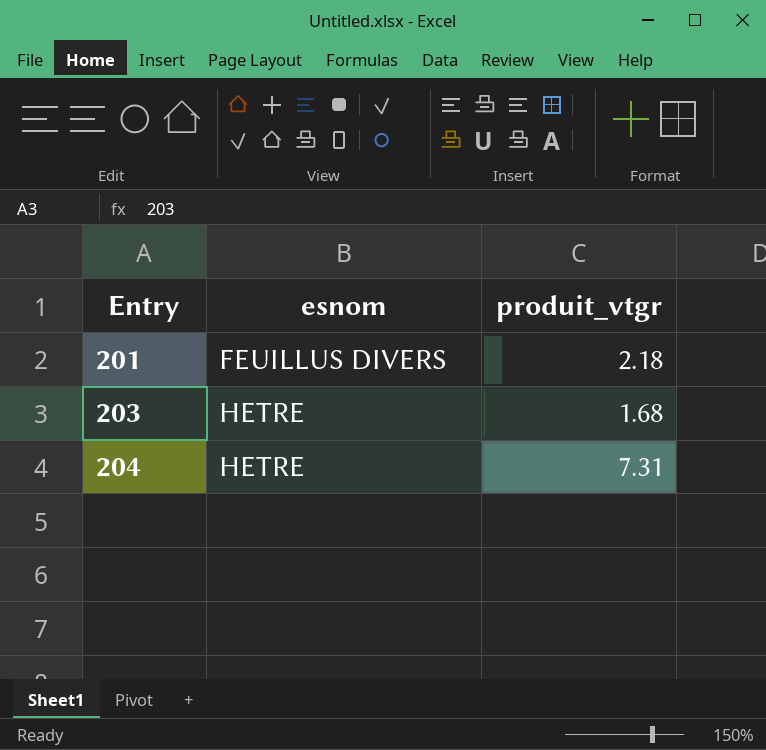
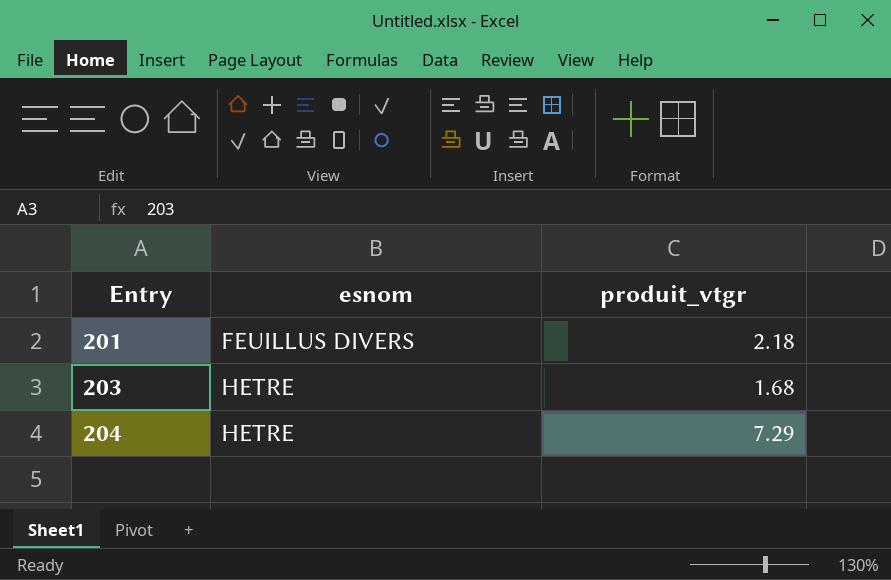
204 | produit_vtgr: 7.31 -> 7.29

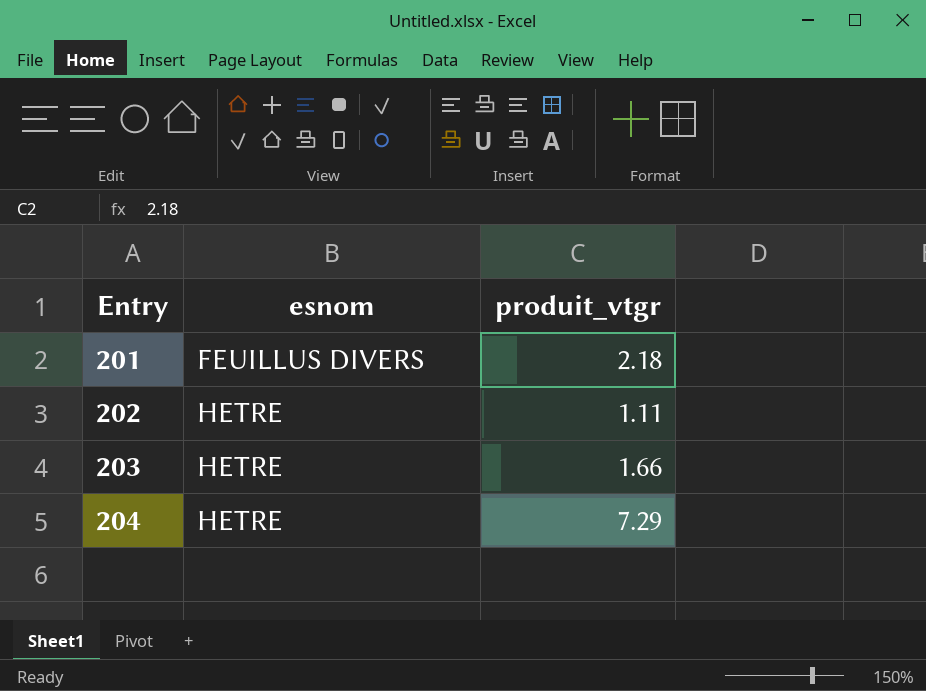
row 202: none -> HETRE | 1.11
203 | produit_vtgr: 1.68 -> 1.66

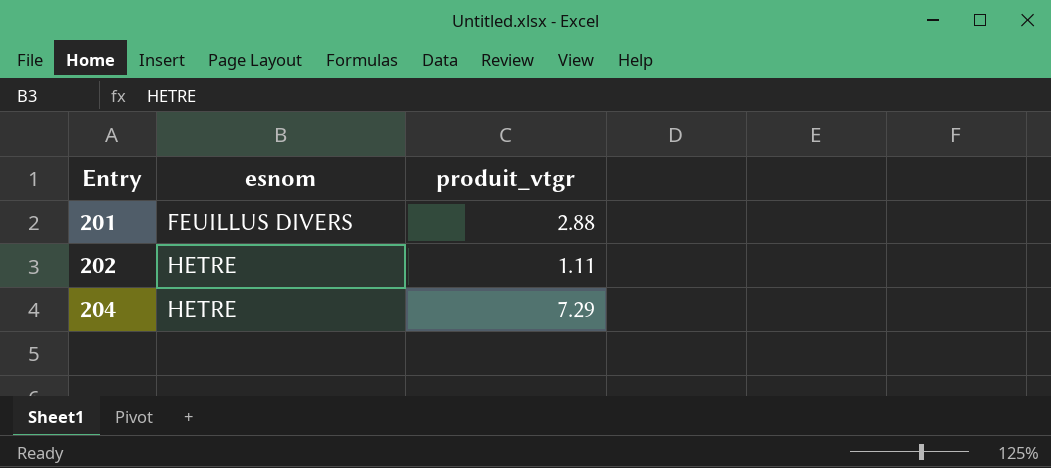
row 203: HETRE | 1.66 -> none
201 | produit_vtgr: 2.18 -> 2.88

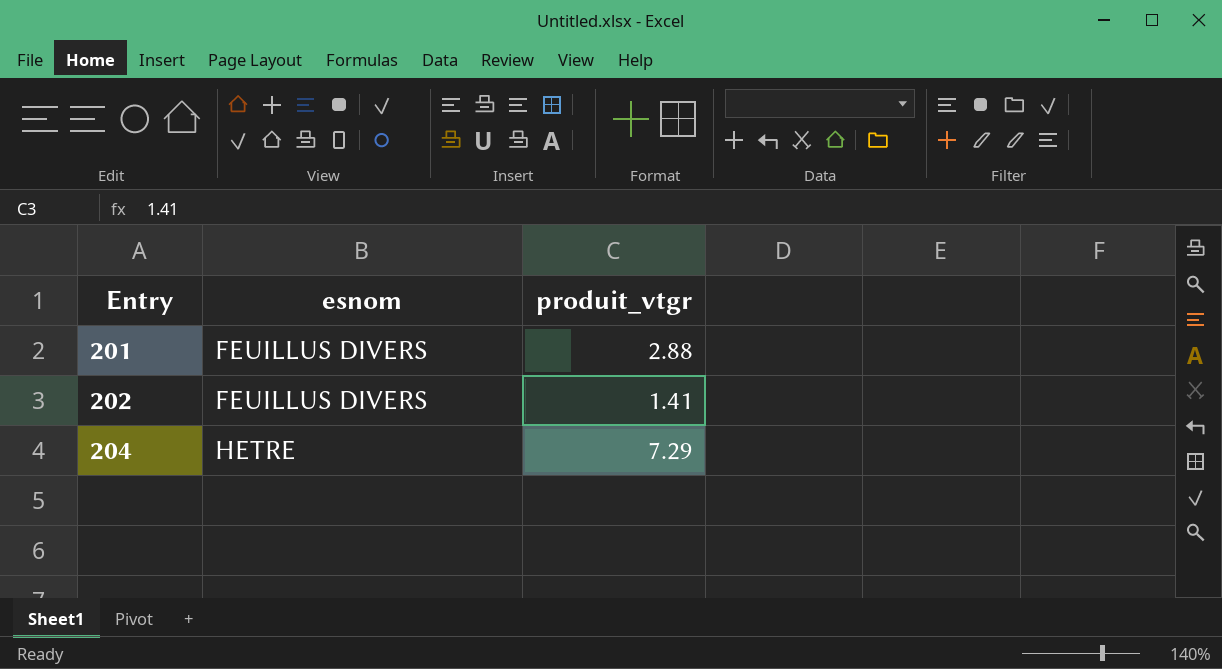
202 | esnom: HETRE -> FEUILLUS DIVERS
202 | produit_vtgr: 1.11 -> 1.41

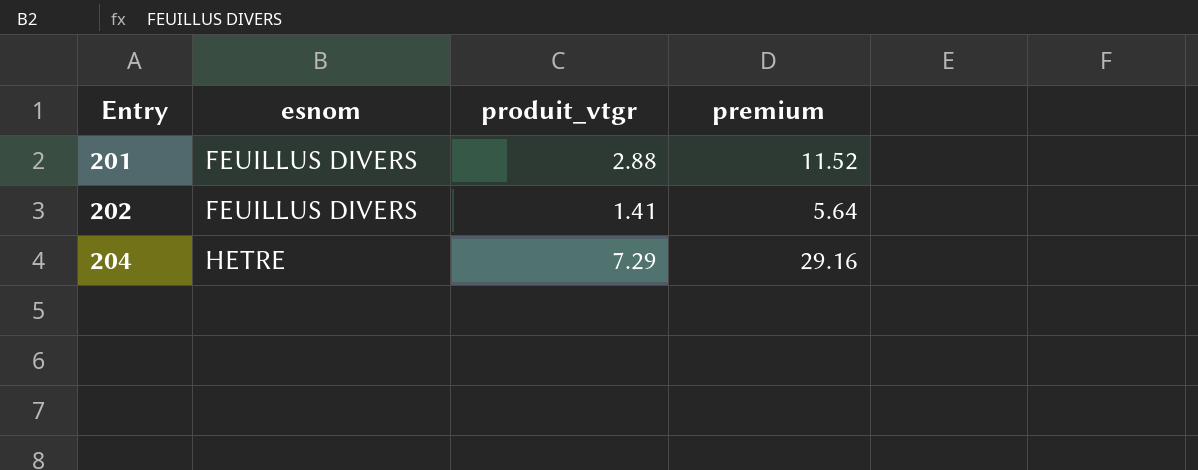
column premium | formula: none -> [produit_vtgr] * 4

